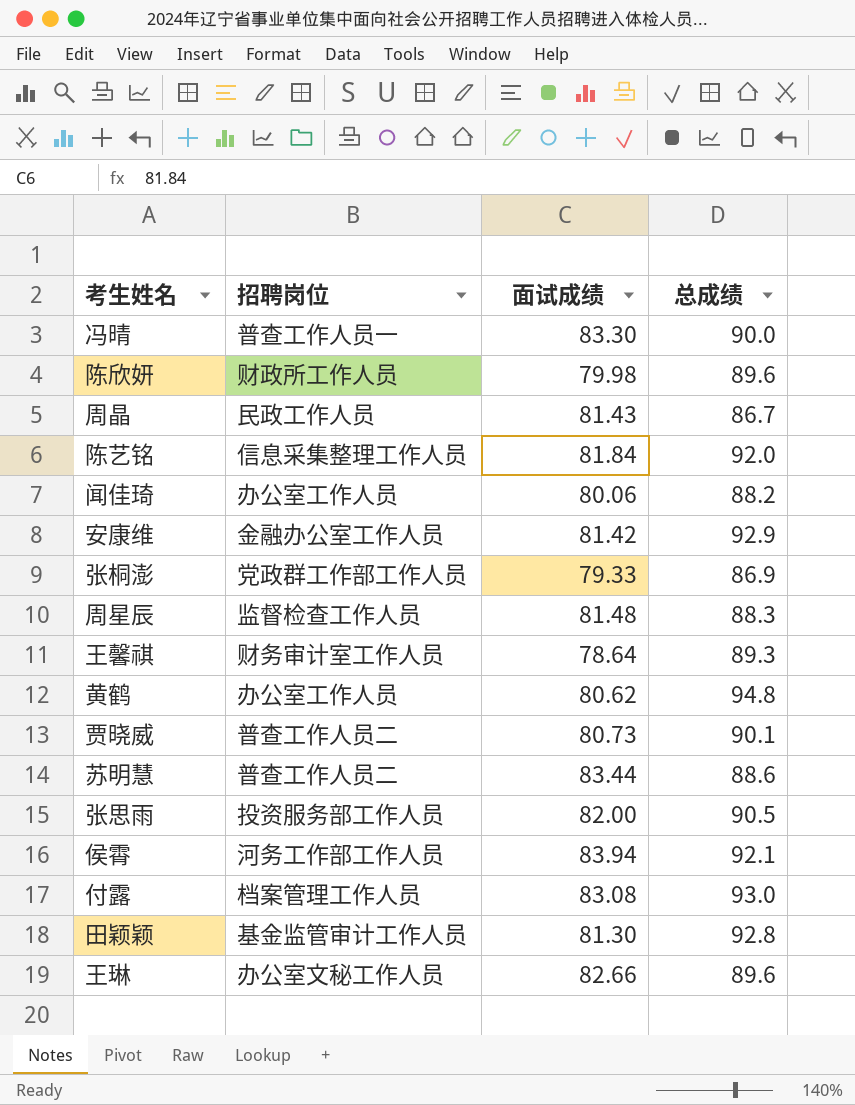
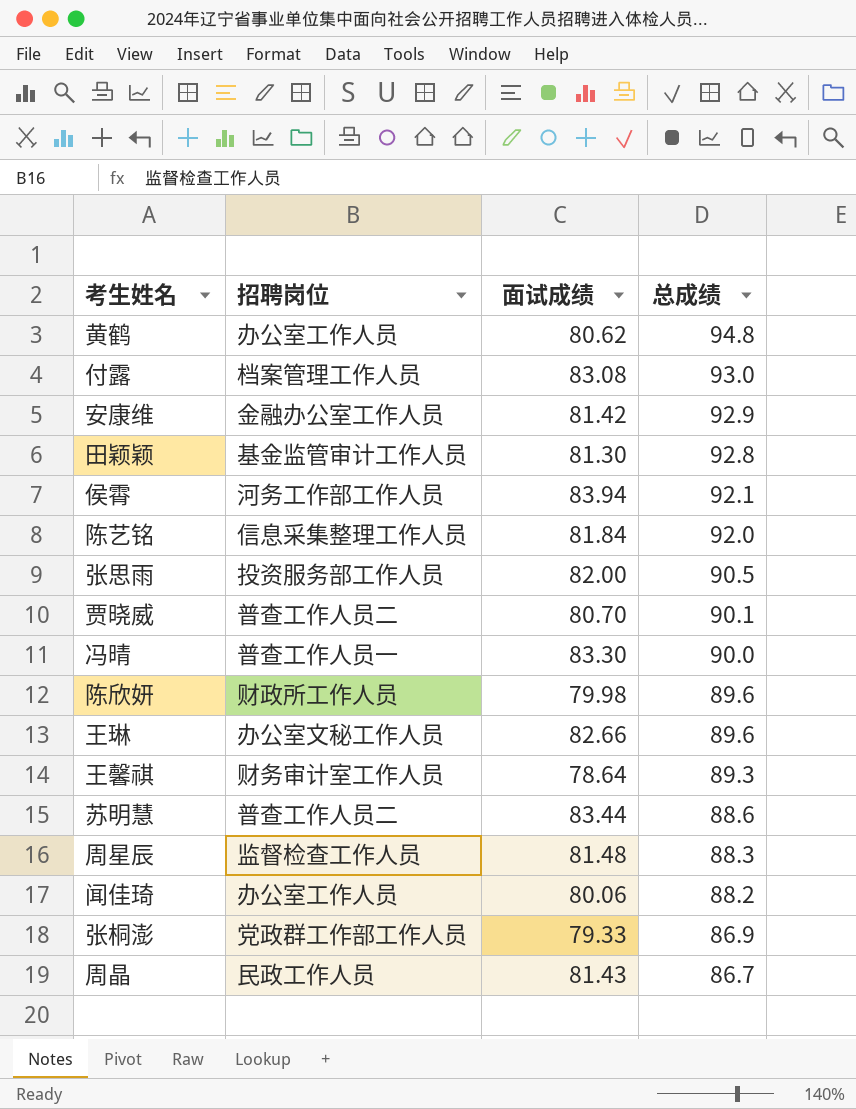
row order: none -> 总成绩 descending
贾晓威 | 面试成绩: 80.73 -> 80.70

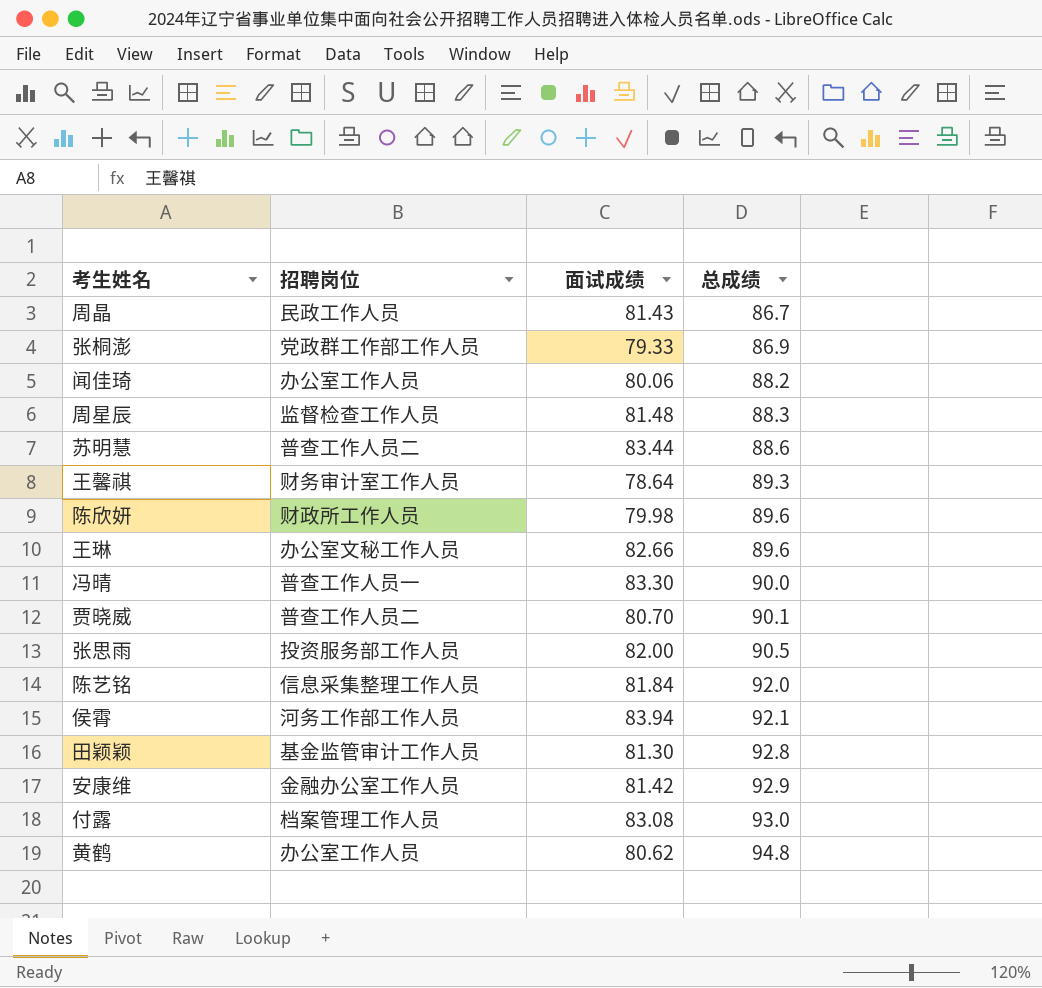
row order: 总成绩 descending -> 总成绩 ascending

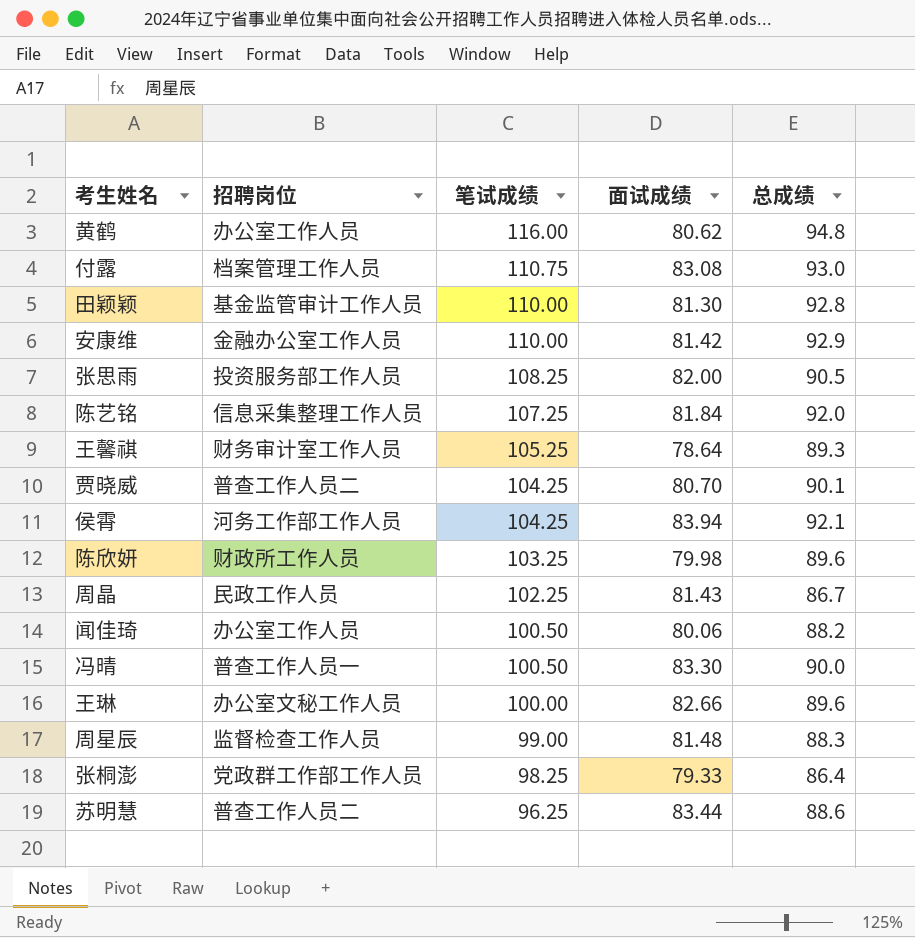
row order: 总成绩 ascending -> 笔试成绩 descending
column 笔试成绩 | position: none -> 3
张桐澎 | 总成绩: 86.9 -> 86.4

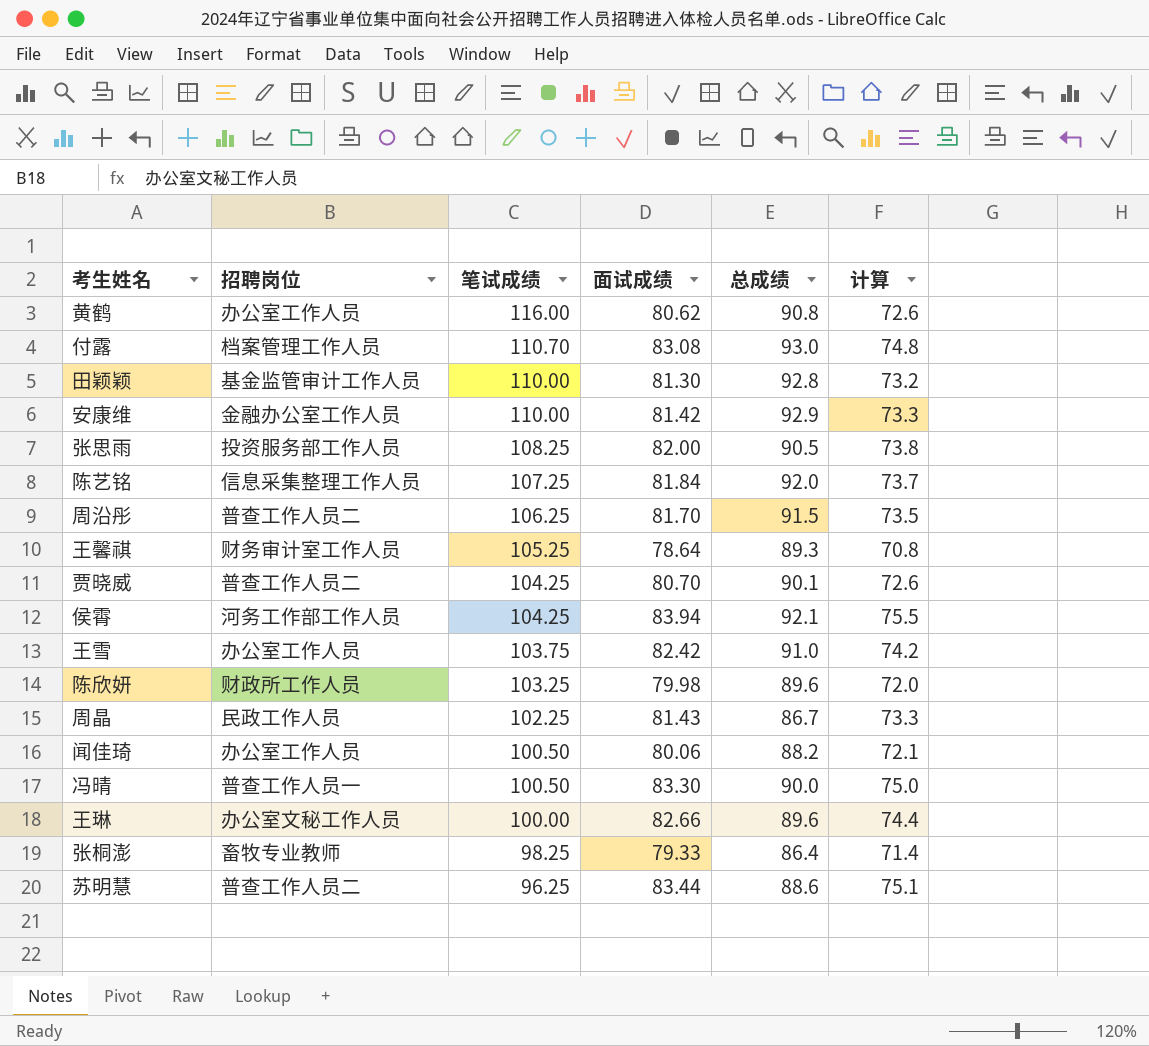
column 计算 | formula: none -> [面试成绩] * 0.9
row 周星辰: 监督检查工作人员 | 99.00 | 81.48 | 88.3 -> none
黄鹤 | 总成绩: 94.8 -> 90.8
付露 | 笔试成绩: 110.75 -> 110.70
row 周沿彤: none -> 普查工作人员二 | 106.25 | 81.70 | 91.5 | 73.5
row 王雪: none -> 办公室工作人员 | 103.75 | 82.42 | 91.0 | 74.2
张桐澎 | 招聘岗位: 党政群工作部工作人员 -> 畜牧专业教师

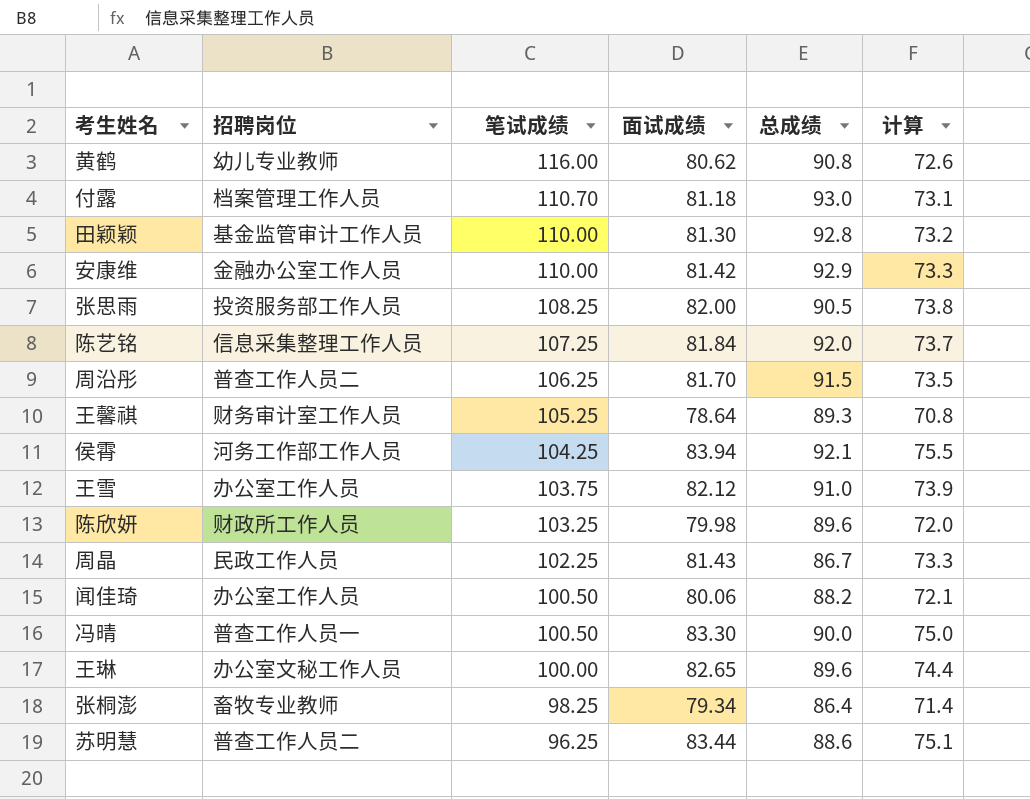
row 贾晓威: 普查工作人员二 | 104.25 | 80.70 | 90.1 | 72.6 -> none
黄鹤 | 招聘岗位: 办公室工作人员 -> 幼儿专业教师
付露 | 面试成绩: 83.08 -> 81.18
付露 | 计算: 74.8 -> 73.1
王雪 | 面试成绩: 82.42 -> 82.12
王雪 | 计算: 74.2 -> 73.9
王琳 | 面试成绩: 82.66 -> 82.65
张桐澎 | 面试成绩: 79.33 -> 79.34

